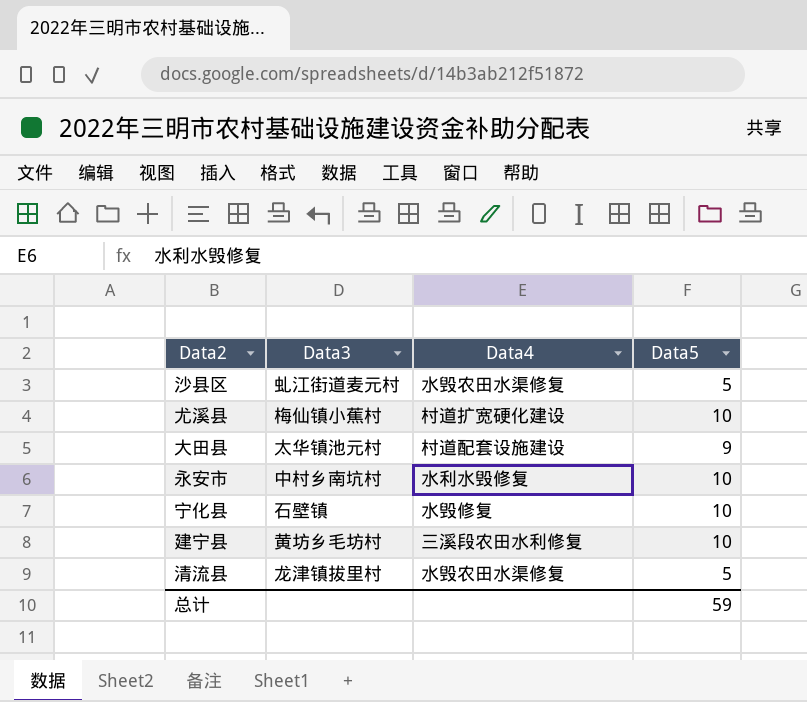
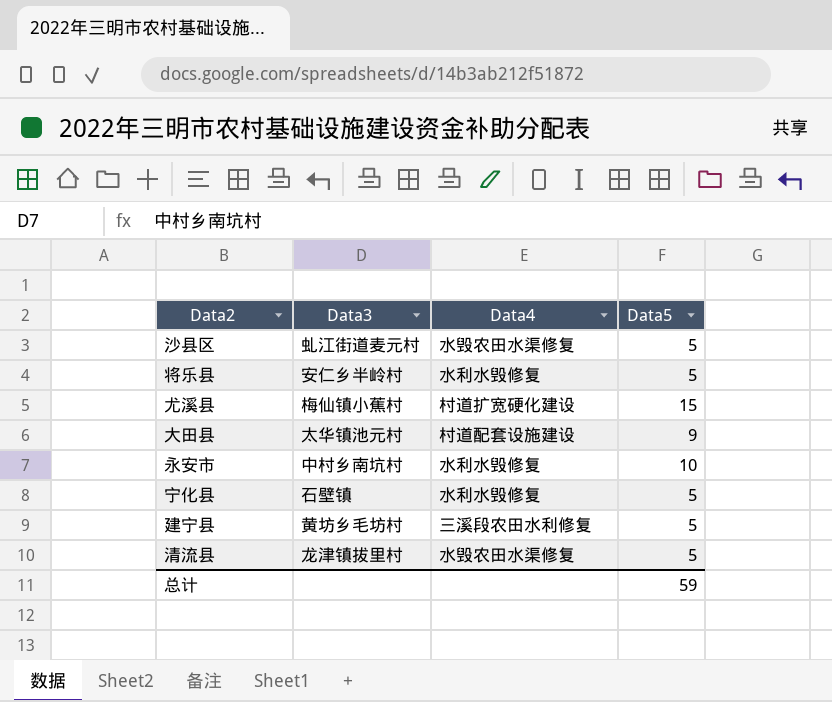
row 将乐县: none -> 安仁乡半岭村 | 水利水毁修复 | 5
尤溪县 | Data5: 10 -> 15
宁化县 | Data4: 水毁修复 -> 水利水毁修复
宁化县 | Data5: 10 -> 5
建宁县 | Data5: 10 -> 5

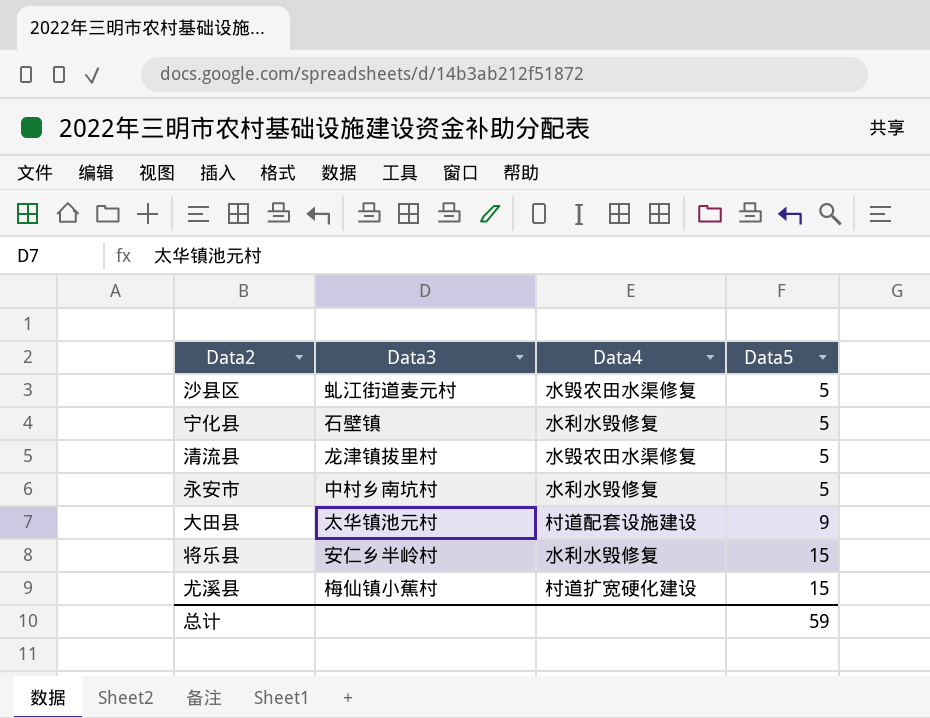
row order: none -> Data5 ascending
row 建宁县: 黄坊乡毛坊村 | 三溪段农田水利修复 | 5 -> none
永安市 | Data5: 10 -> 5
将乐县 | Data5: 5 -> 15

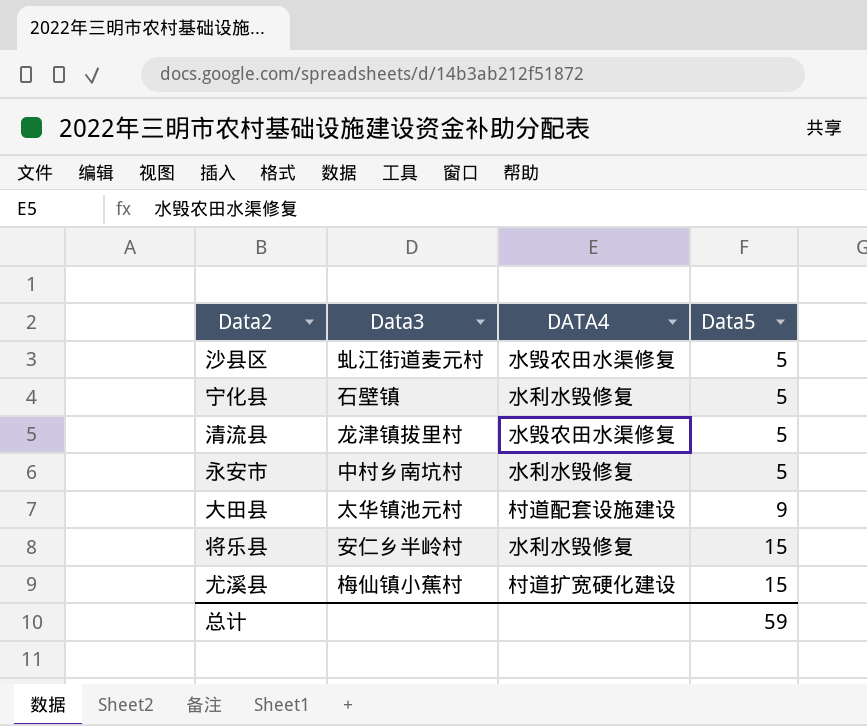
column name: Data4 -> DATA4

